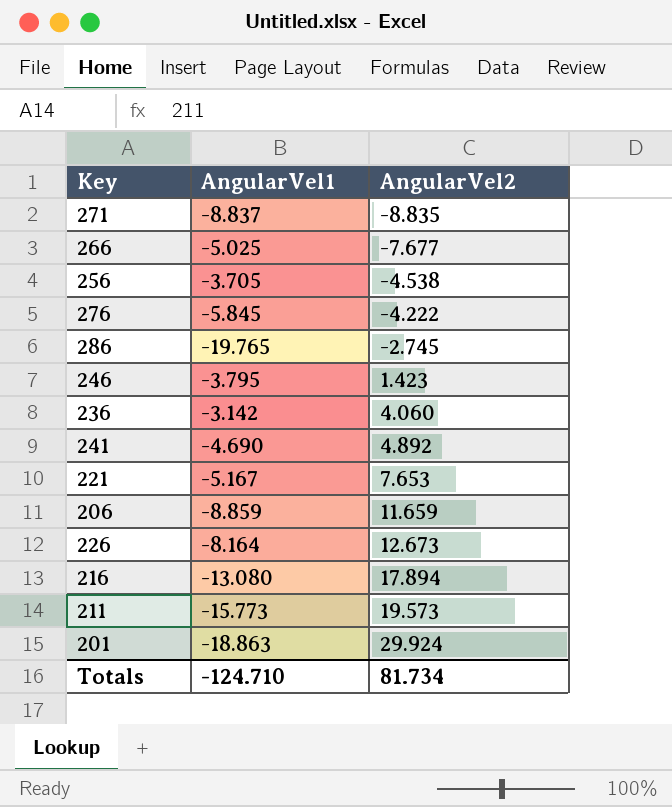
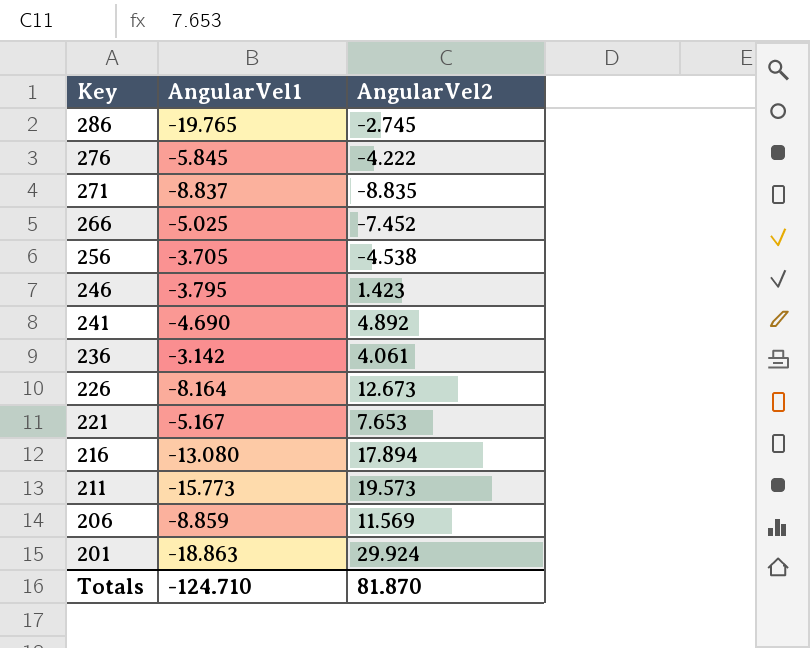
row order: AngularVel2 ascending -> Key descending
266 | AngularVel2: -7.677 -> -7.452
236 | AngularVel2: 4.060 -> 4.061
206 | AngularVel2: 11.659 -> 11.569
Totals | AngularVel2: 81.734 -> 81.870

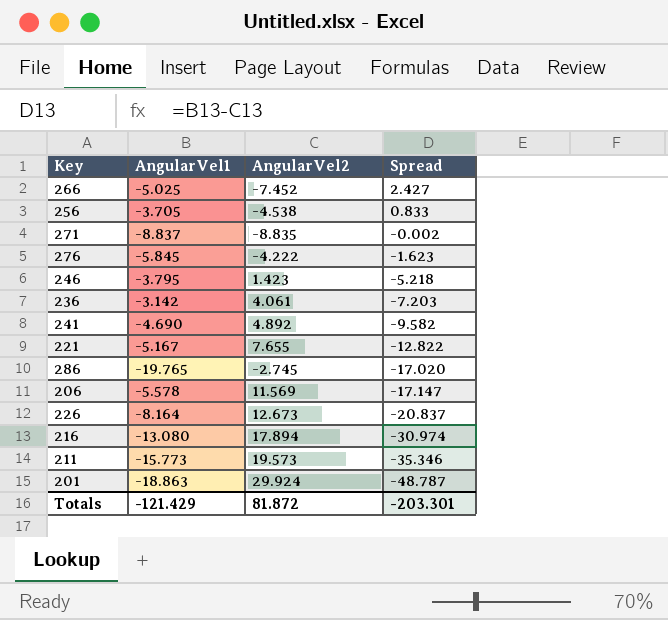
row order: Key descending -> Spread descending
column Spread | formula: none -> [AngularVel1] - [AngularVel2]
221 | AngularVel2: 7.653 -> 7.655
206 | AngularVel1: -8.859 -> -5.578
Totals | AngularVel1: -124.710 -> -121.429
Totals | AngularVel2: 81.870 -> 81.872

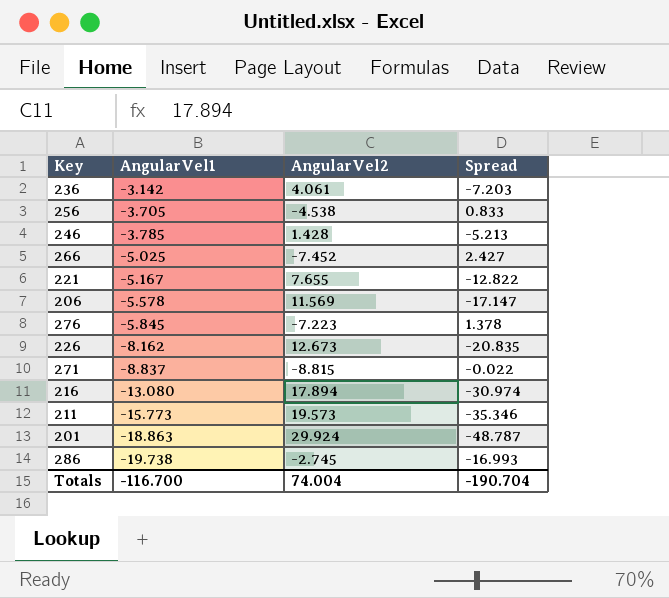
row order: Spread descending -> AngularVel1 descending
row 241: -4.690 | 4.892 | -9.582 -> none
246 | AngularVel1: -3.795 -> -3.785
246 | AngularVel2: 1.423 -> 1.428
246 | Spread: -5.218 -> -5.213
276 | AngularVel2: -4.222 -> -7.223
276 | Spread: -1.623 -> 1.378
226 | AngularVel1: -8.164 -> -8.162
226 | Spread: -20.837 -> -20.835
271 | AngularVel2: -8.835 -> -8.815
271 | Spread: -0.002 -> -0.022
286 | AngularVel1: -19.765 -> -19.738
286 | Spread: -17.020 -> -16.993
Totals | AngularVel1: -121.429 -> -116.700
Totals | AngularVel2: 81.872 -> 74.004
Totals | Spread: -203.301 -> -190.704

